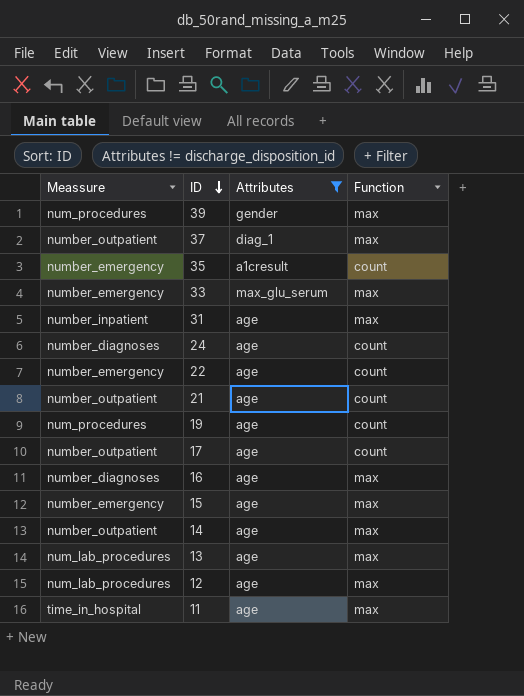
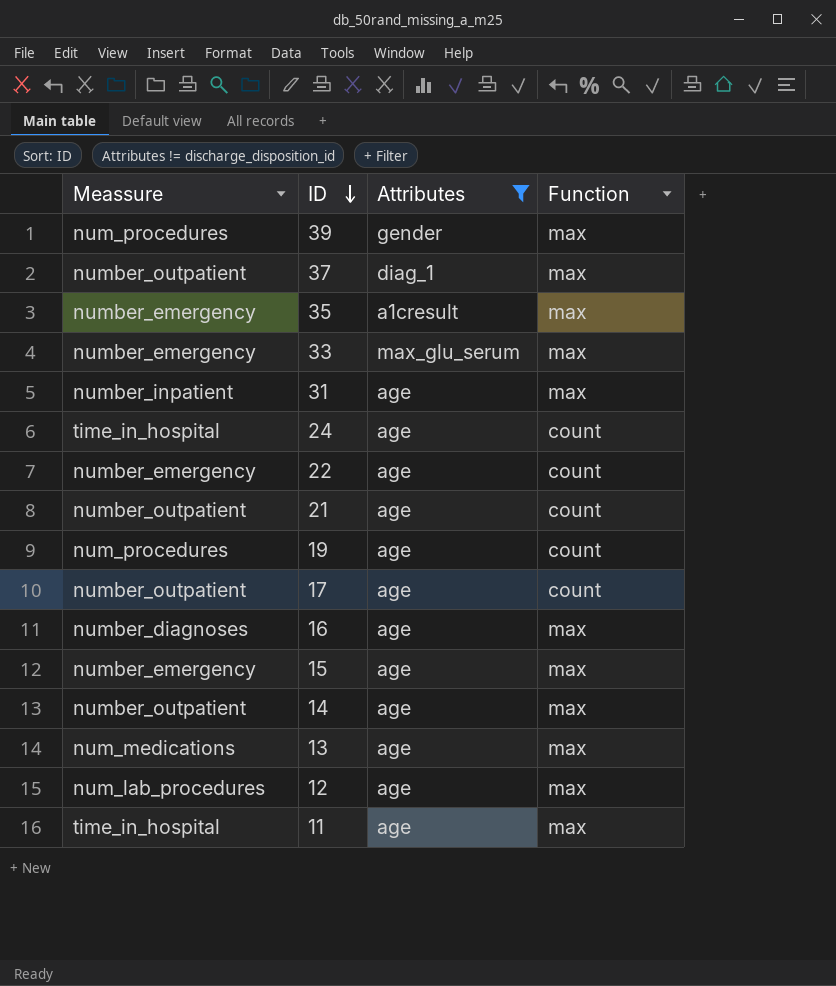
35 | Function: count -> max
24 | Meassure: number_diagnoses -> time_in_hospital
13 | Meassure: num_lab_procedures -> num_medications

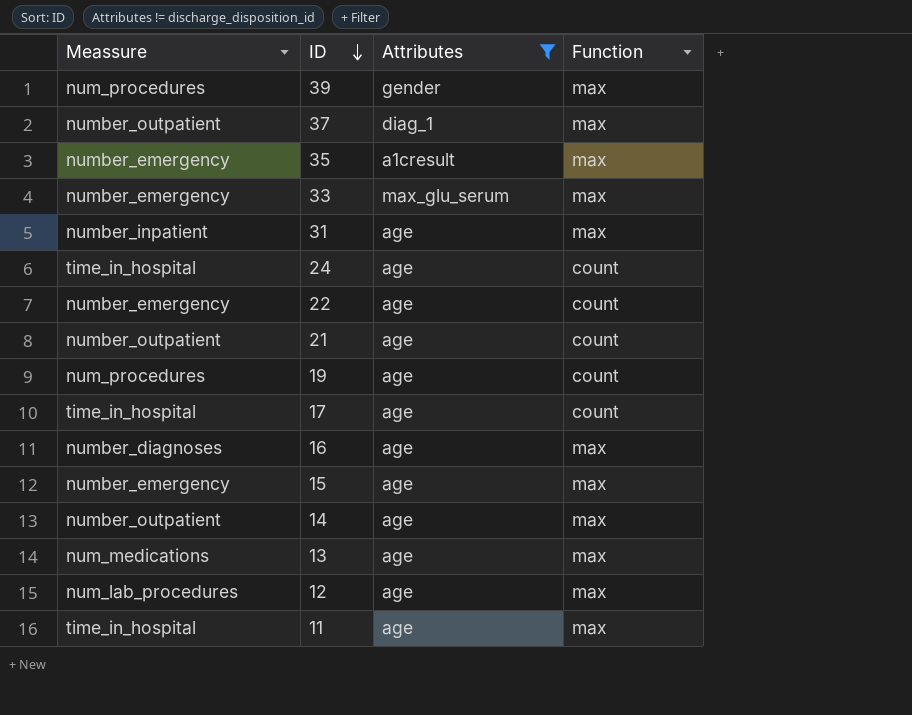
17 | Meassure: number_outpatient -> time_in_hospital

